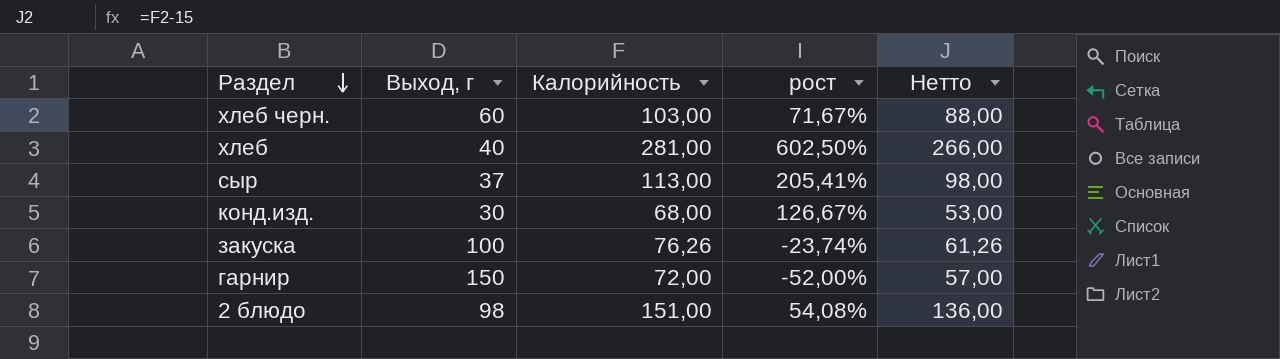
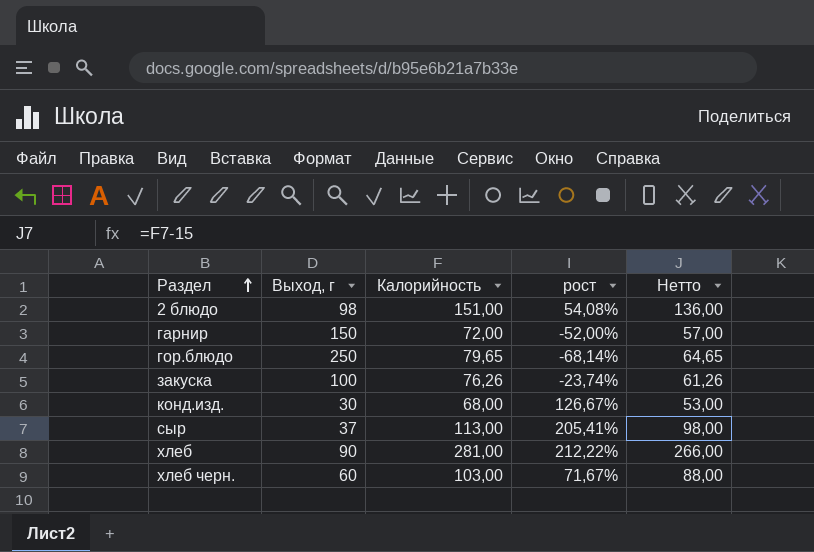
row order: Раздел descending -> Раздел ascending
row гор.блюдо: none -> 250 | 79,65 | -68,14% | 64,65
хлеб | Выход, г: 40 -> 90
хлеб | рост: 602,50% -> 212,22%

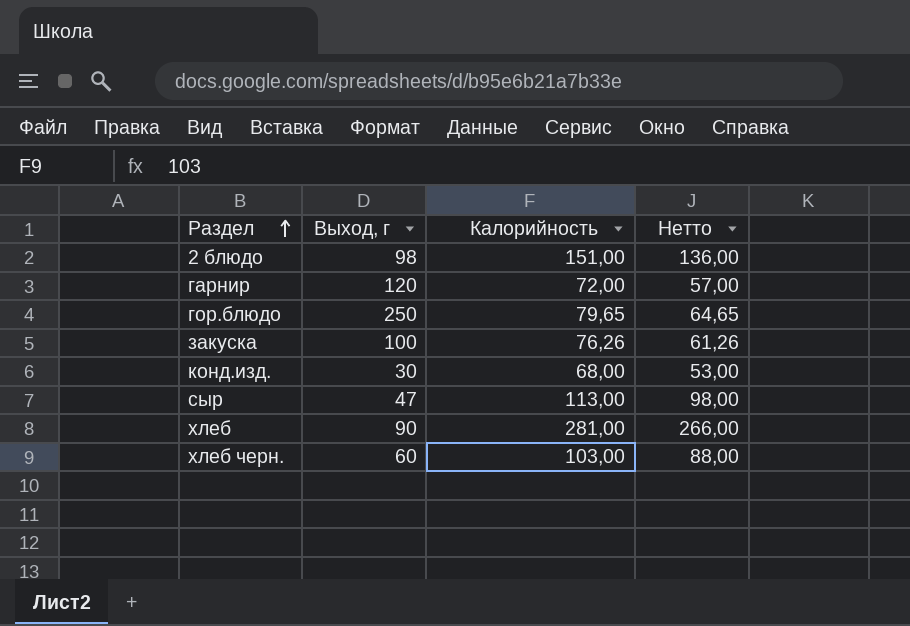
column рост | formula: ([Калорийность] - [Выход, г]) / [Выход, г] -> none
гарнир | Выход, г: 150 -> 120
сыр | Выход, г: 37 -> 47

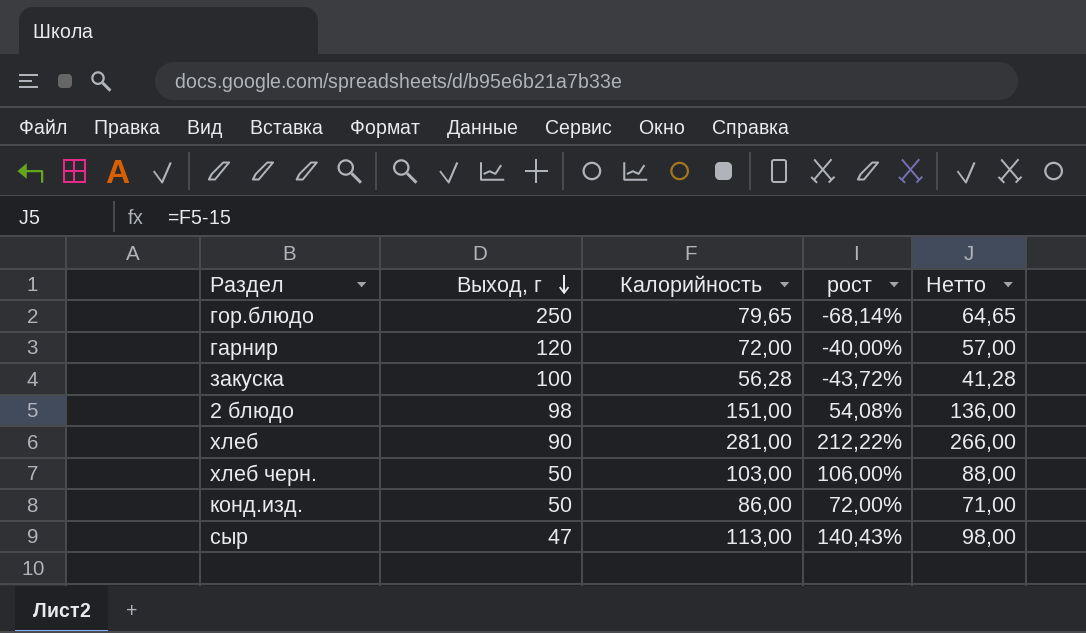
row order: Раздел ascending -> Выход, г descending
column рост | formula: none -> ([Калорийность] - [Выход, г]) / [Выход, г]
закуска | Калорийность: 76,26 -> 56,28
закуска | Нетто: 61,26 -> 41,28
хлеб черн. | Выход, г: 60 -> 50
конд.изд. | Выход, г: 30 -> 50
конд.изд. | Калорийность: 68,00 -> 86,00
конд.изд. | Нетто: 53,00 -> 71,00

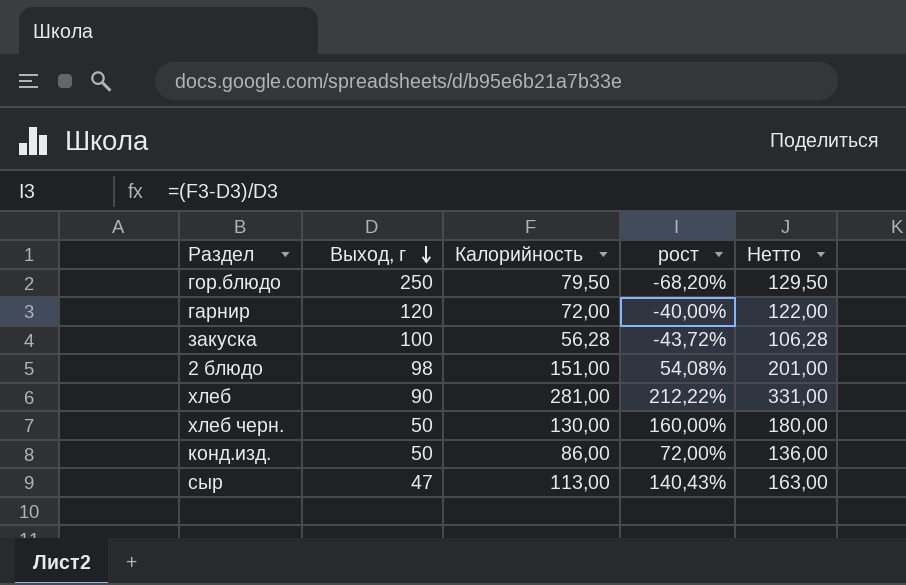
column Нетто | formula: [Калорийность] - 15 -> [Калорийность] + 50
гор.блюдо | Калорийность: 79,65 -> 79,50
гор.блюдо | рост: -68,14% -> -68,20%
хлеб черн. | Калорийность: 103,00 -> 130,00
хлеб черн. | рост: 106,00% -> 160,00%

